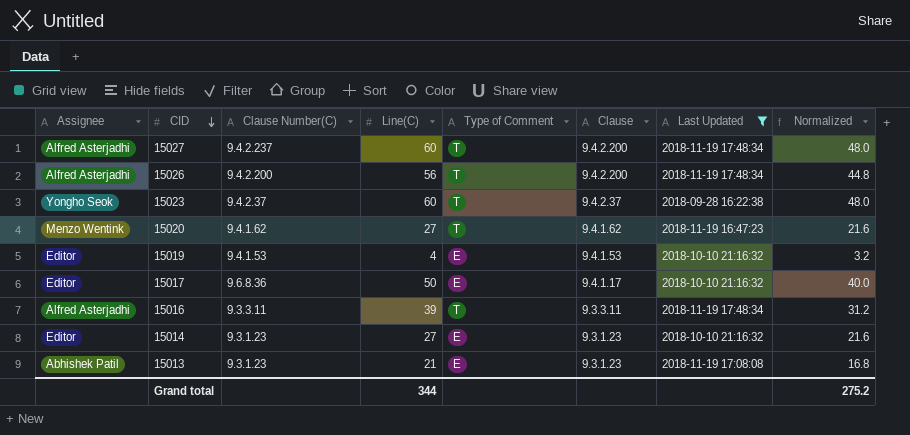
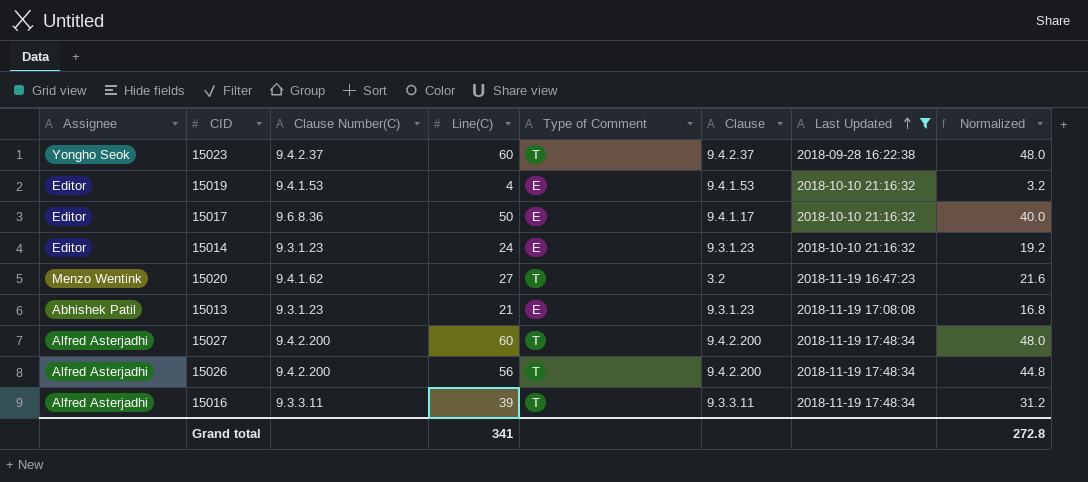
row order: CID descending -> Last Updated ascending
15014 | Line(C): 27 -> 24
15014 | Normalized: 21.6 -> 19.2
15020 | Clause: 9.4.1.62 -> 3.2
15027 | Clause Number(C): 9.4.2.237 -> 9.4.2.200
Grand total | Line(C): 344 -> 341
Grand total | Normalized: 275.2 -> 272.8

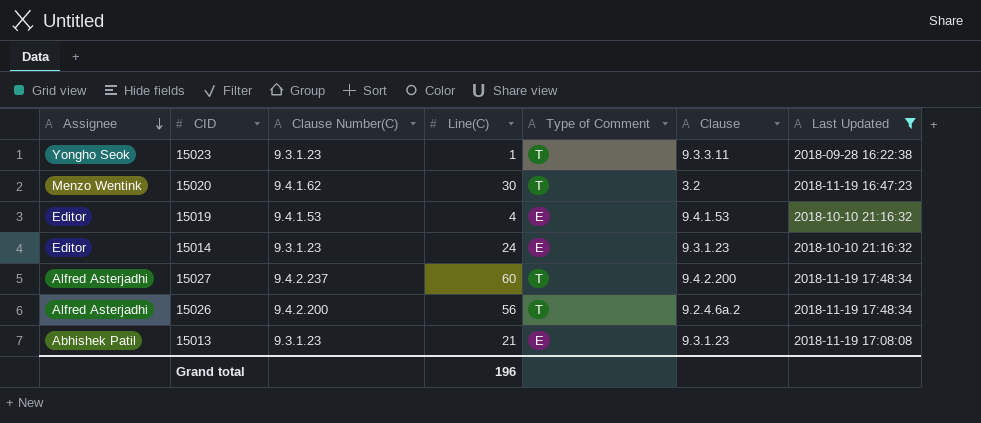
row order: Last Updated ascending -> Assignee descending
column Normalized | formula: [Line(C)] * 0.8 -> none
row 15017: Editor | 9.6.8.36 | 50 | E | 9.4.1.17 | 2018-10-10 21:16:32 | 40.0 -> none
row 15016: Alfred Asterjadhi | 9.3.3.11 | 39 | T | 9.3.3.11 | 2018-11-19 17:48:34 | 31.2 -> none
15023 | Clause Number(C): 9.4.2.37 -> 9.3.1.23
15023 | Line(C): 60 -> 1
15023 | Clause: 9.4.2.37 -> 9.3.3.11
15020 | Line(C): 27 -> 30
15027 | Clause Number(C): 9.4.2.200 -> 9.4.2.237
15026 | Clause: 9.4.2.200 -> 9.2.4.6a.2
Grand total | Line(C): 341 -> 196

